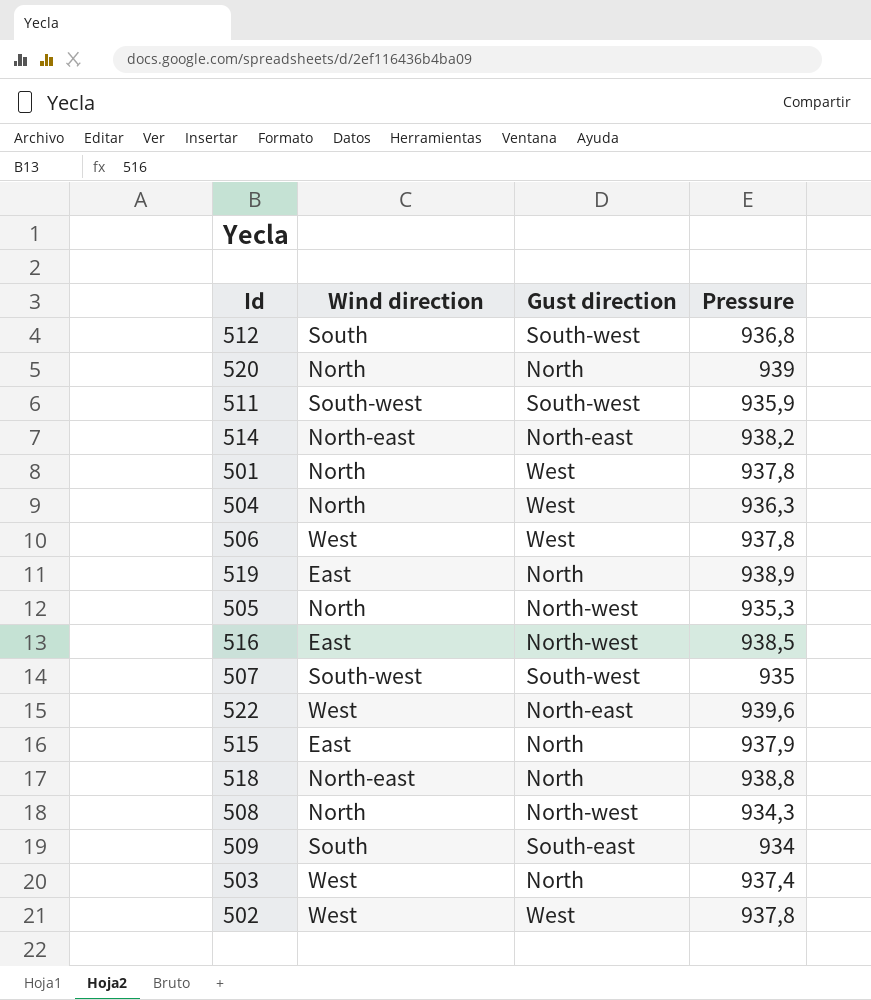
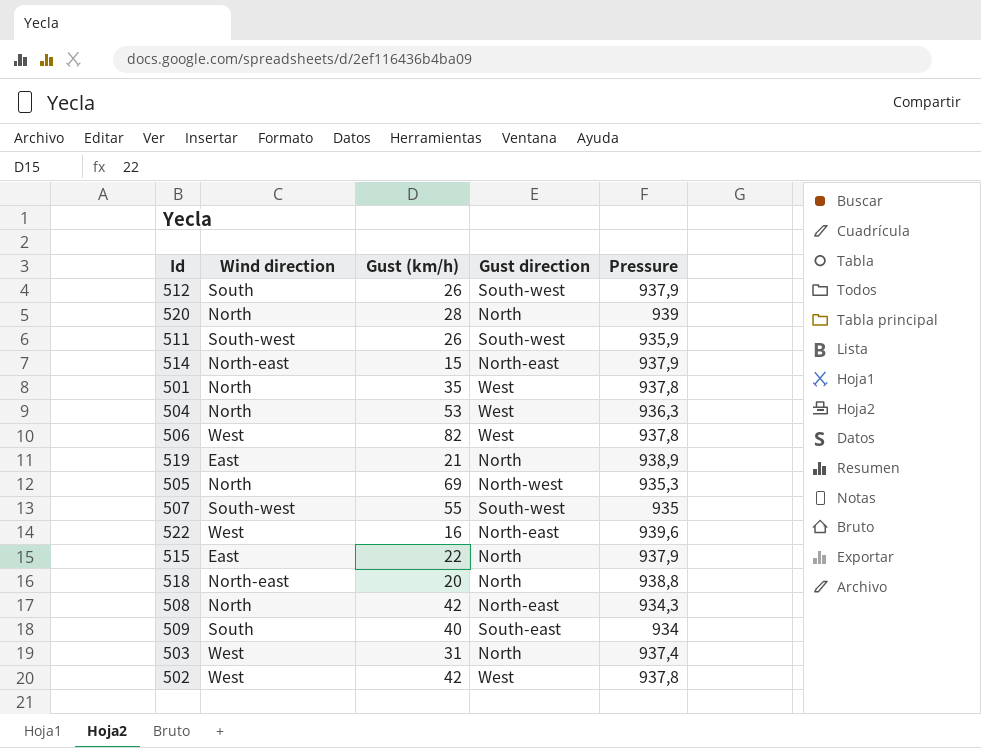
column Gust (km/h) | position: none -> 3
row 516: East | North-west | 938,5 -> none
512 | Pressure: 936,8 -> 937,9
514 | Pressure: 938,2 -> 937,9
508 | Gust direction: North-west -> North-east

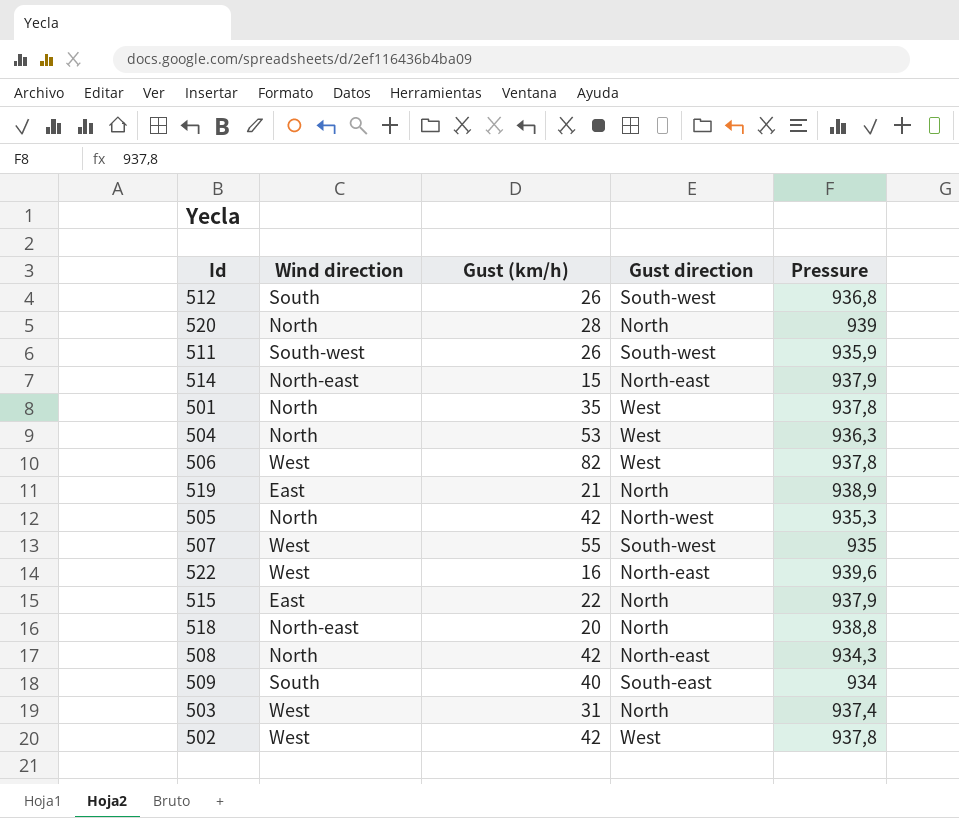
512 | Pressure: 937,9 -> 936,8
505 | Gust (km/h): 69 -> 42
507 | Wind direction: South-west -> West

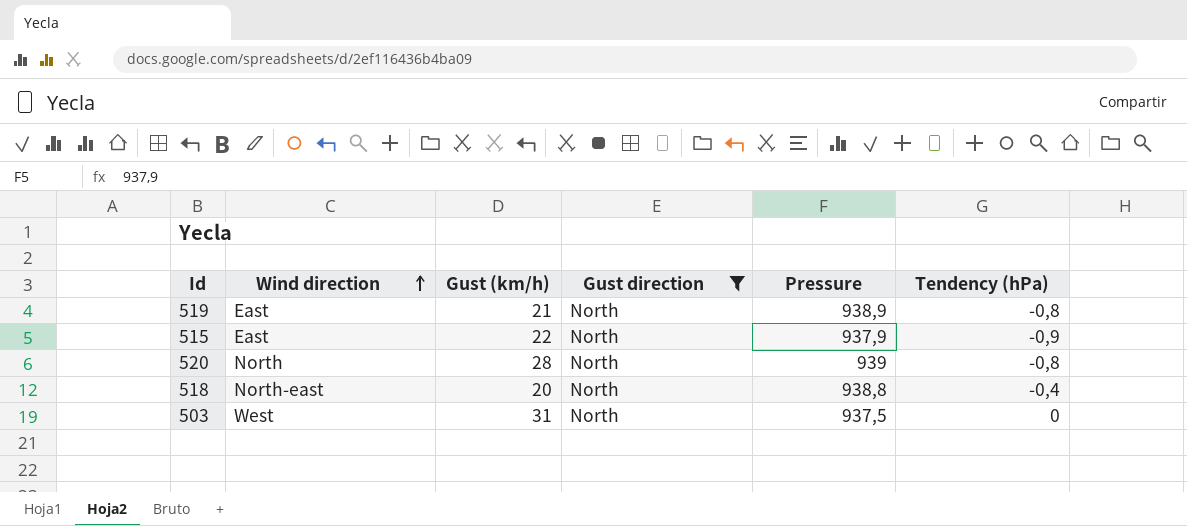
filter: none -> Gust direction = North
row order: none -> Wind direction ascending
column Tendency (hPa) | position: none -> 6
503 | Pressure: 937,4 -> 937,5

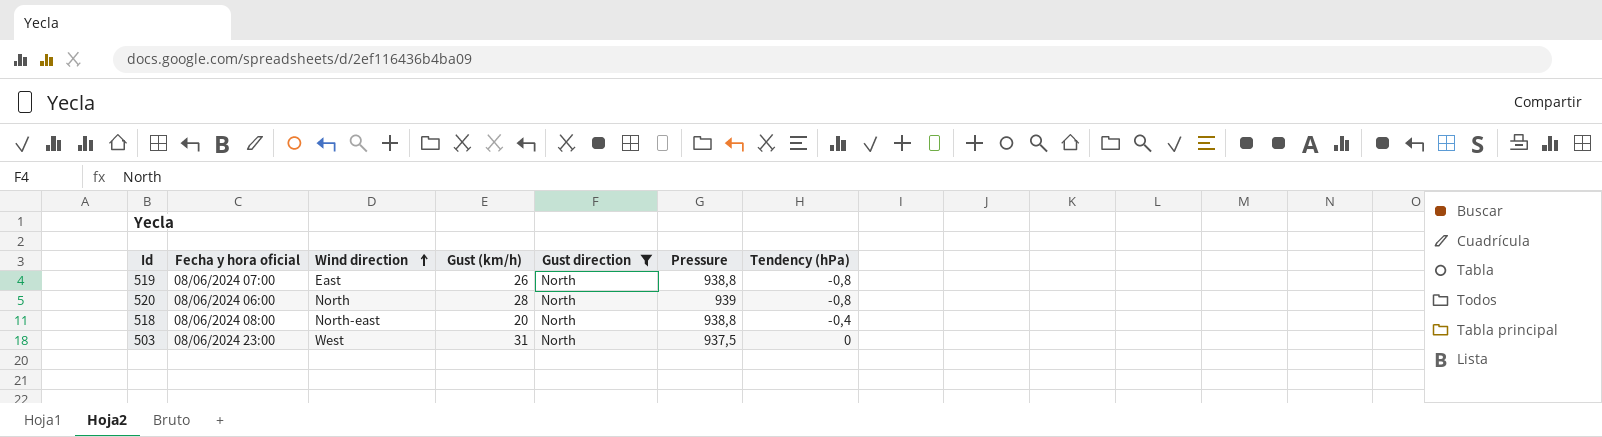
column Fecha y hora oficial | position: none -> 2
row 515: East | 22 | North | 937,9 | -0,9 -> none
519 | Gust (km/h): 21 -> 26
519 | Pressure: 938,9 -> 938,8

